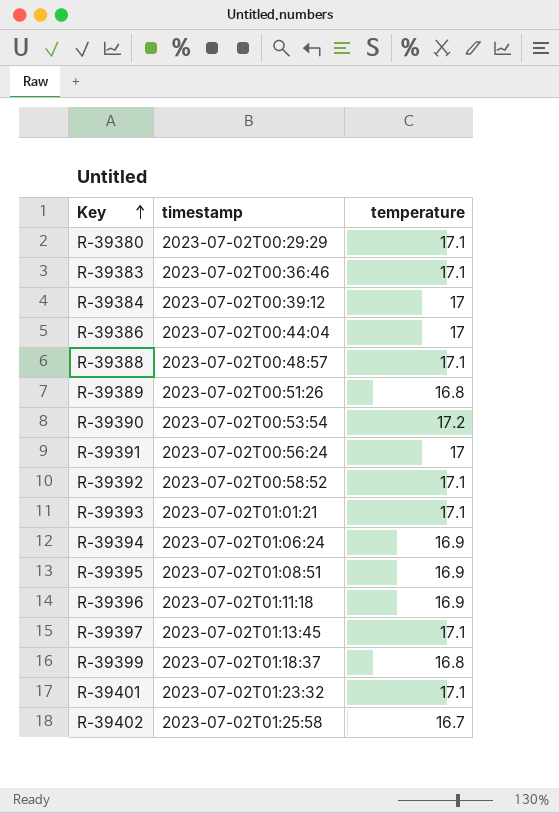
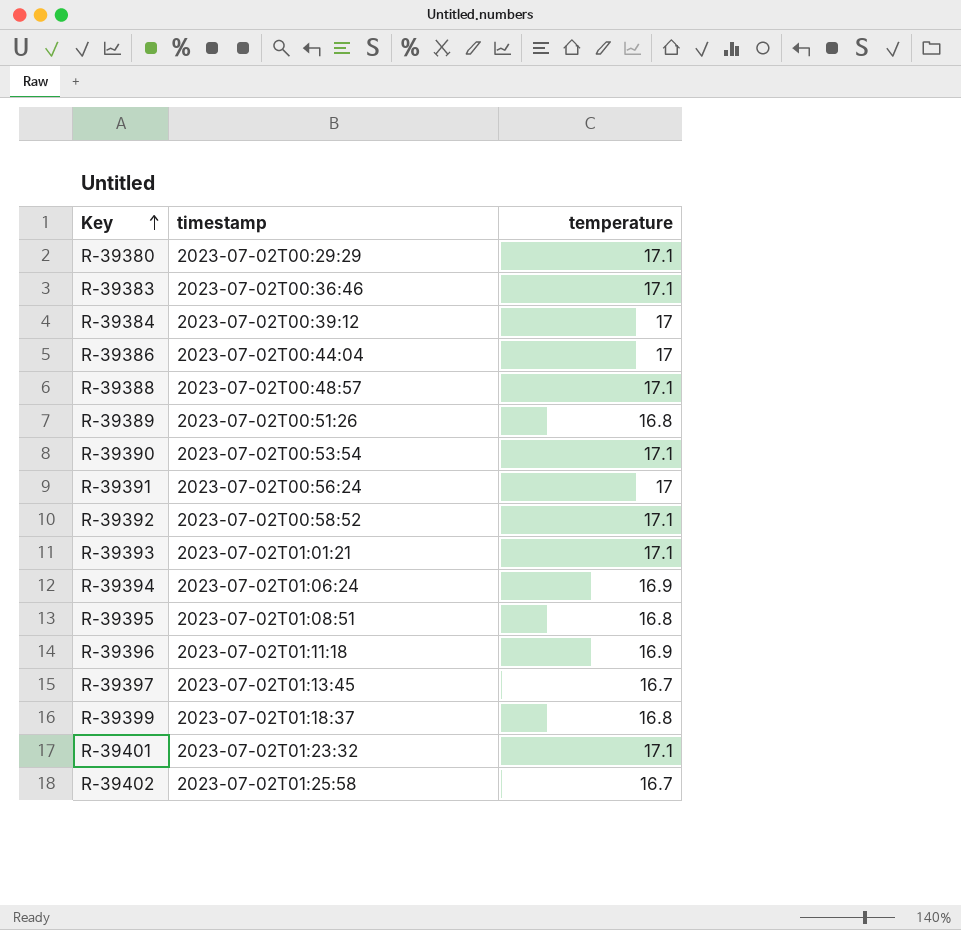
R-39390 | temperature: 17.2 -> 17.1
R-39395 | temperature: 16.9 -> 16.8
R-39397 | temperature: 17.1 -> 16.7

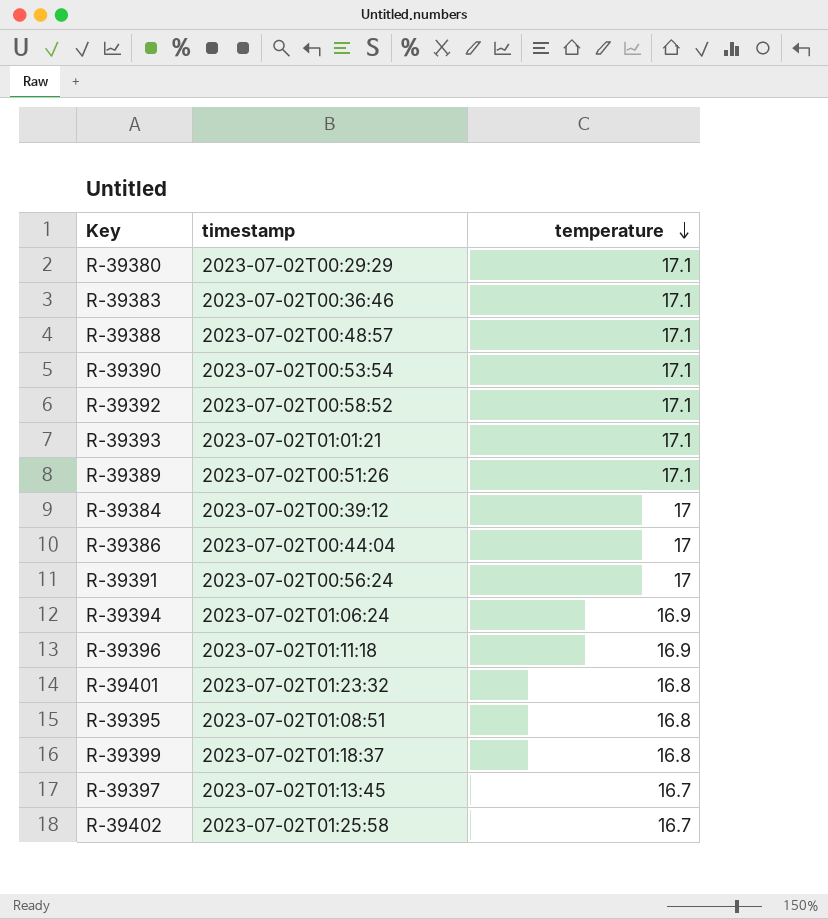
row order: Key ascending -> temperature descending
R-39389 | temperature: 16.8 -> 17.1
R-39401 | temperature: 17.1 -> 16.8

